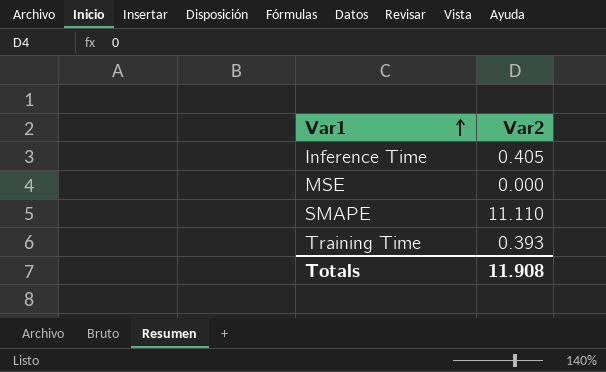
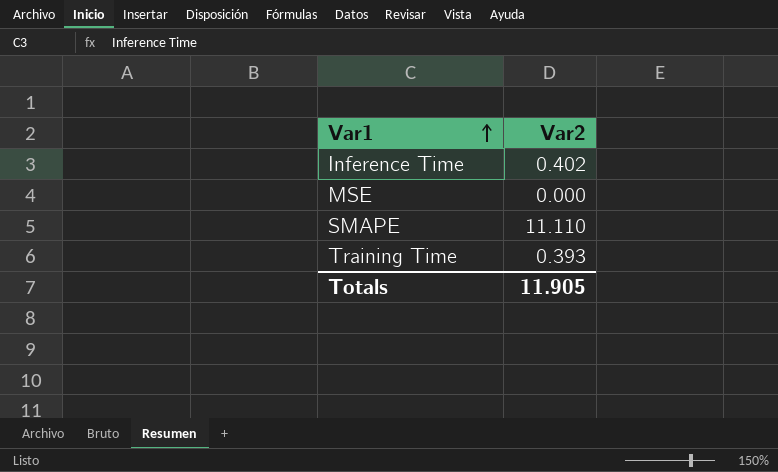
Inference Time | Var2: 0.405 -> 0.402
Totals | Var2: 11.908 -> 11.905

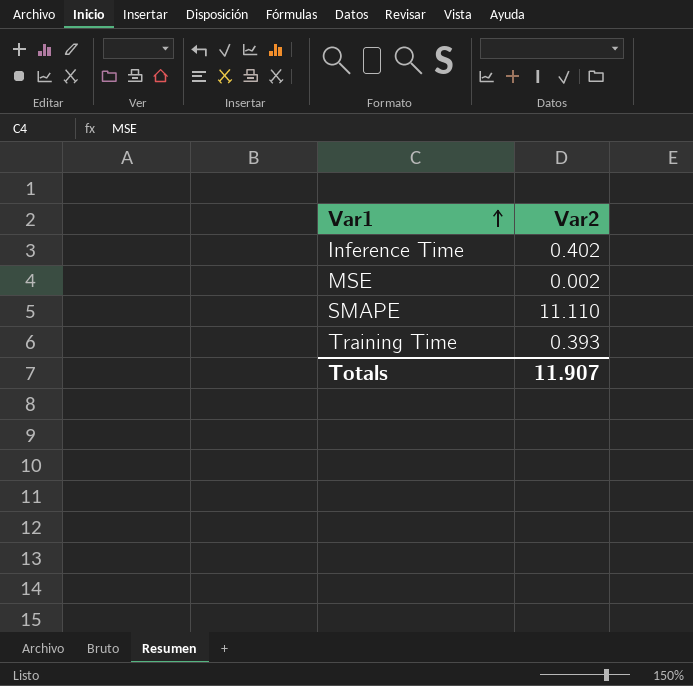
MSE | Var2: 0.000 -> 0.002
Totals | Var2: 11.905 -> 11.907

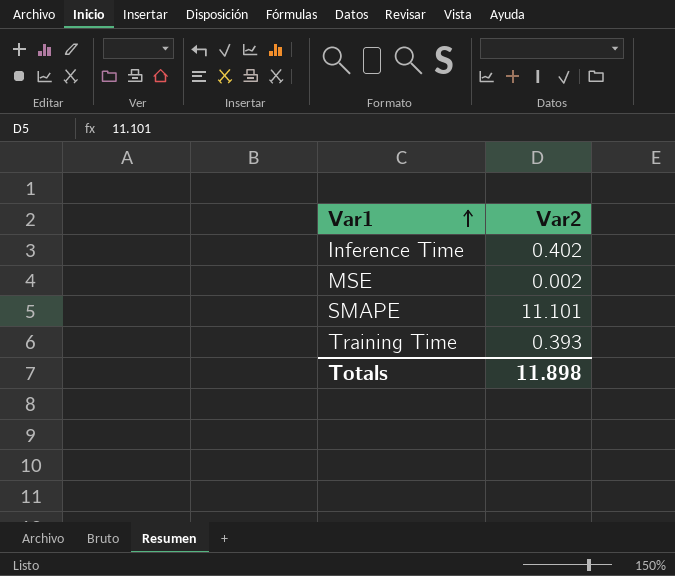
SMAPE | Var2: 11.110 -> 11.101
Totals | Var2: 11.907 -> 11.898

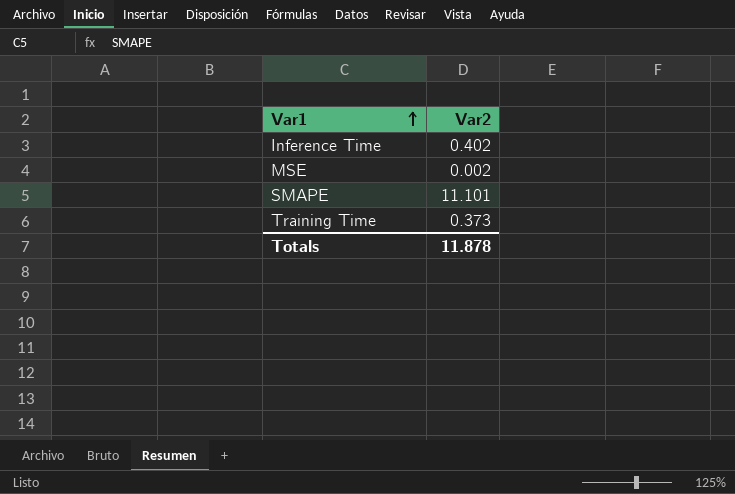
Training Time | Var2: 0.393 -> 0.373
Totals | Var2: 11.898 -> 11.878

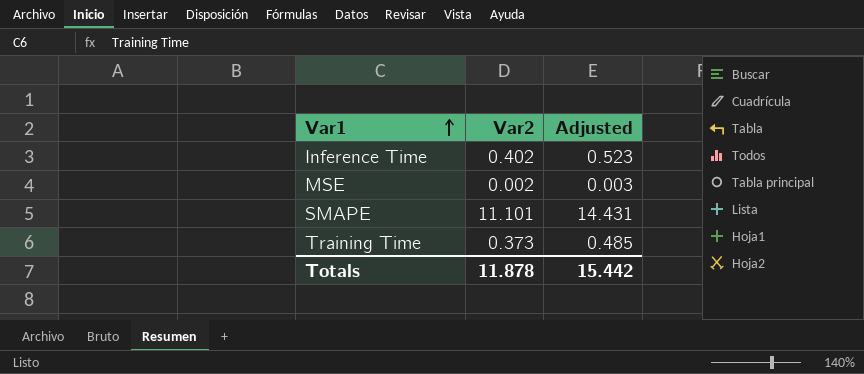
column Adjusted | formula: none -> [Var2] * 1.3

